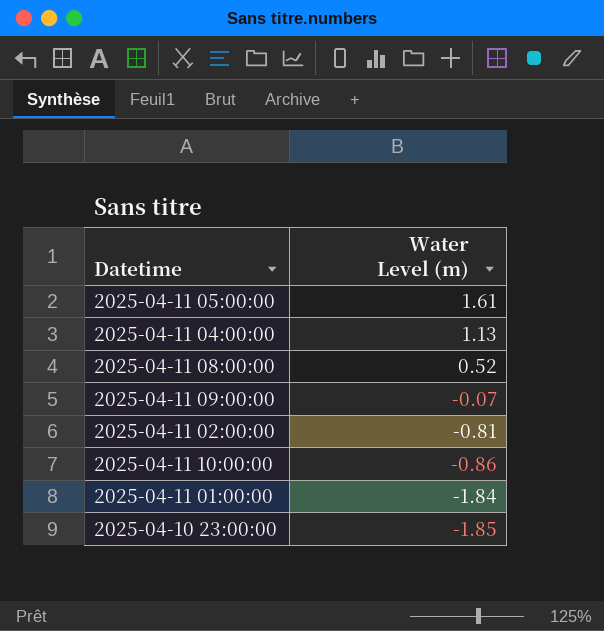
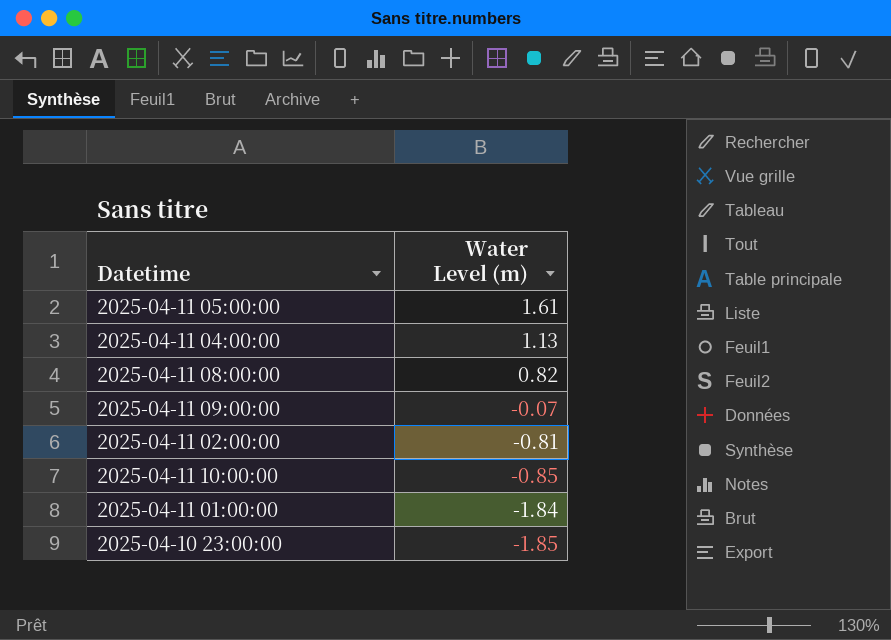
2025-04-11 08:00:00 | Water Level (m): 0.52 -> 0.82
2025-04-11 10:00:00 | Water Level (m): -0.86 -> -0.85

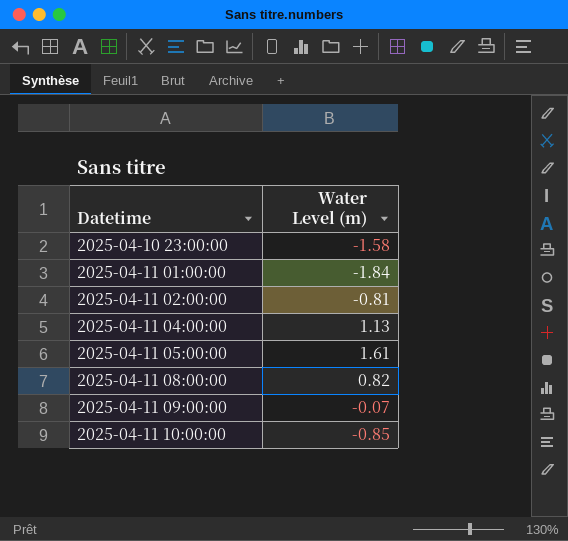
row order: Water Level (m) descending -> Datetime ascending
2025-04-10 23:00:00 | Water Level (m): -1.85 -> -1.58

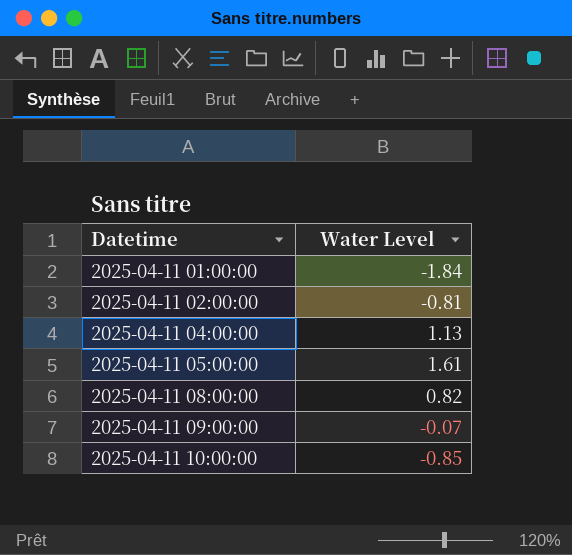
column name: Water Level (m) -> Water Level
row 2025-04-10 23:00:00: -1.58 -> none

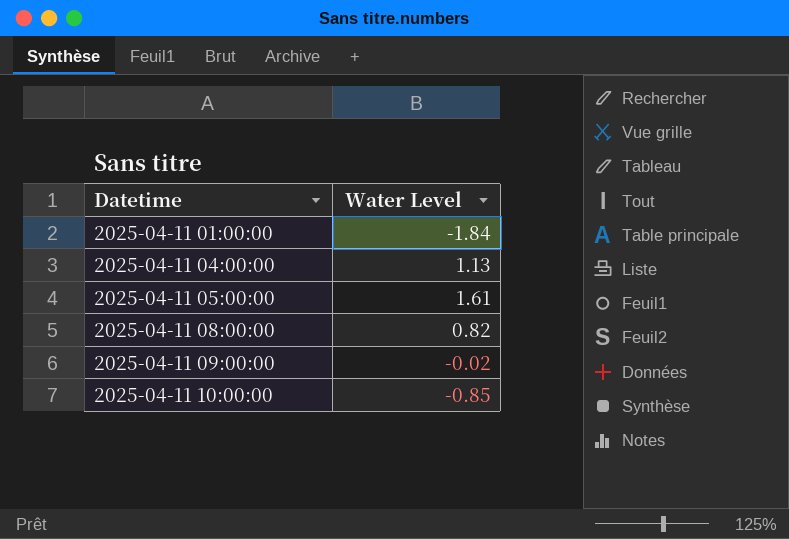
row 2025-04-11 02:00:00: -0.81 -> none
2025-04-11 09:00:00 | Water Level: -0.07 -> -0.02

